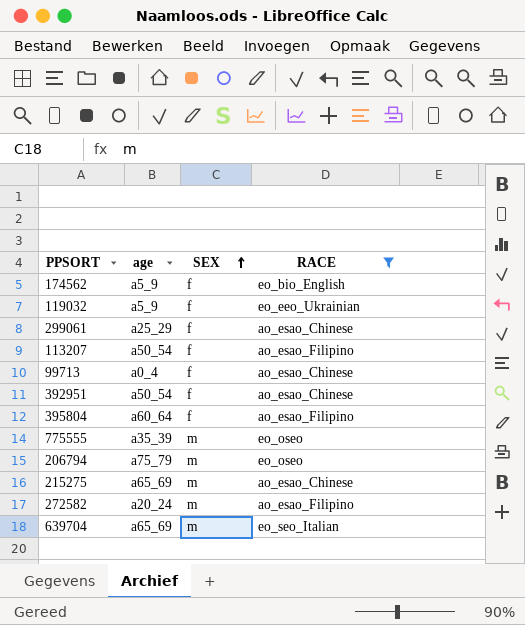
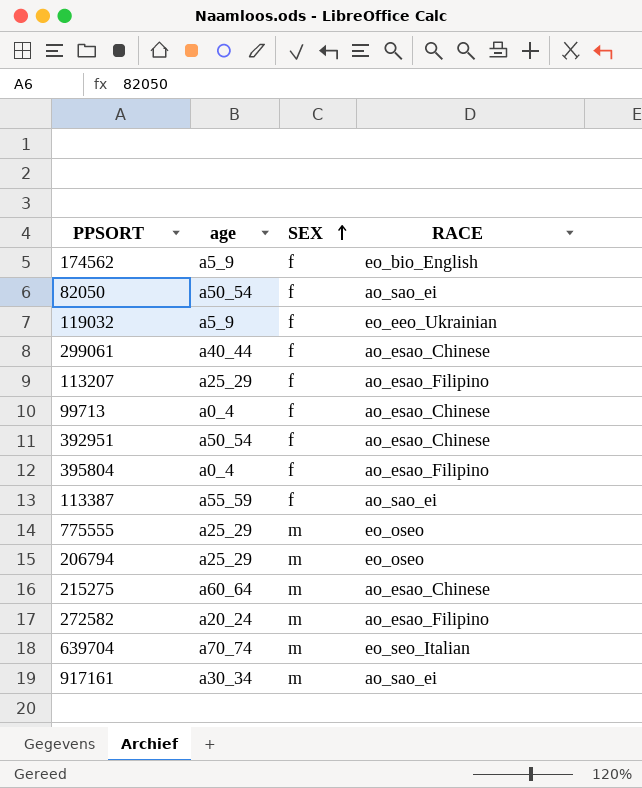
filter: RACE != ao_sao_ei -> none
299061 | age: a25_29 -> a40_44
113207 | age: a50_54 -> a25_29
395804 | age: a60_64 -> a0_4
775555 | age: a35_39 -> a25_29
206794 | age: a75_79 -> a25_29
215275 | age: a65_69 -> a60_64
639704 | age: a65_69 -> a70_74

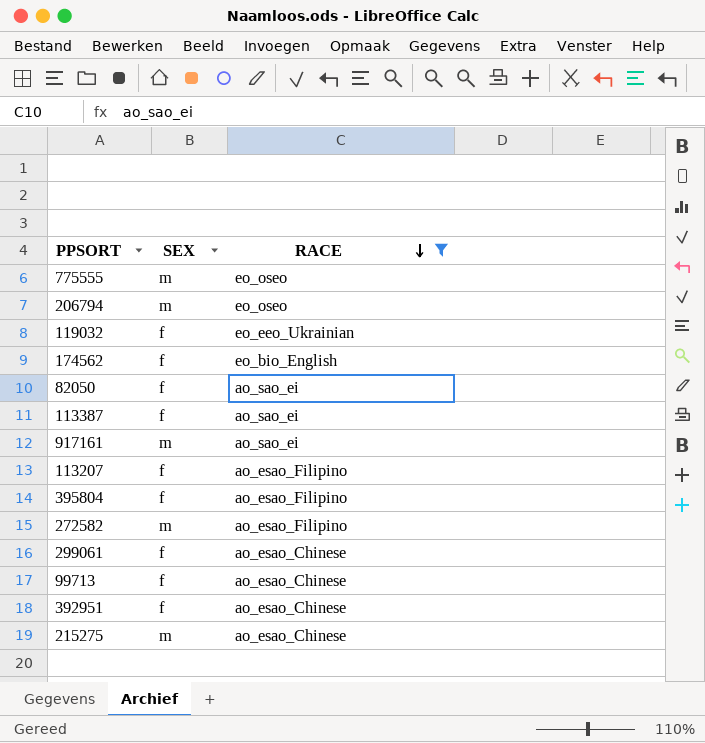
filter: none -> RACE != eo_seo_Italian
row order: SEX ascending -> RACE descending
column age | position: 2 -> none

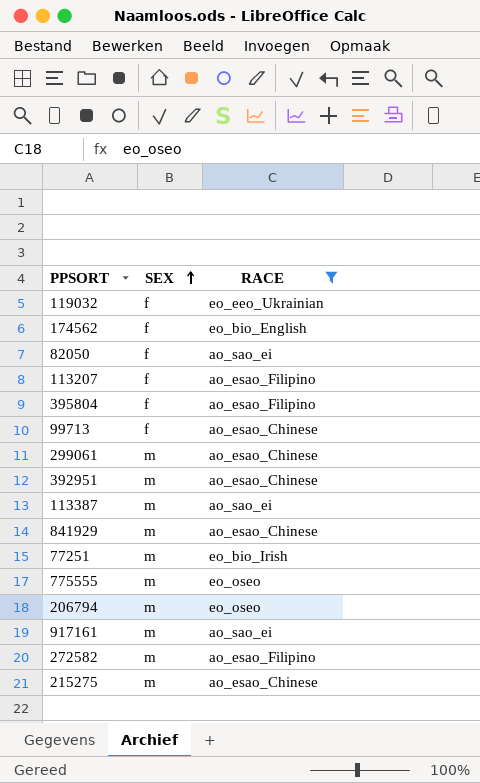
row order: RACE descending -> SEX ascending
299061 | SEX: f -> m
392951 | SEX: f -> m
113387 | SEX: f -> m
row 841929: none -> m | ao_esao_Chinese
row 77251: none -> m | eo_bio_Irish

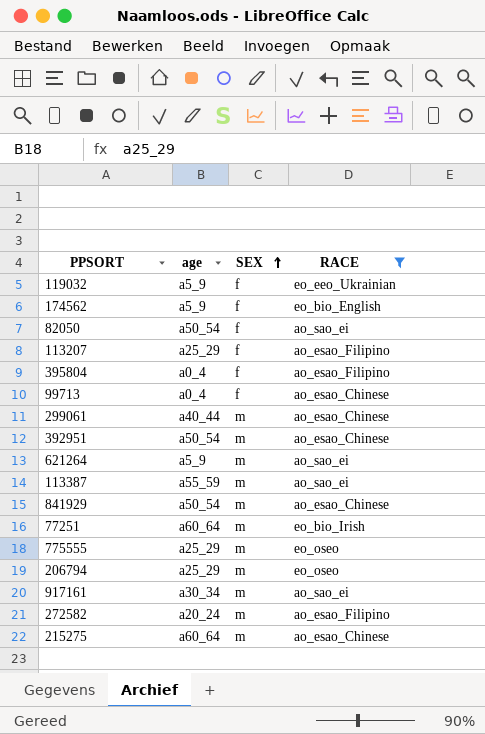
column age | position: none -> 2
row 621264: none -> a5_9 | m | ao_sao_ei

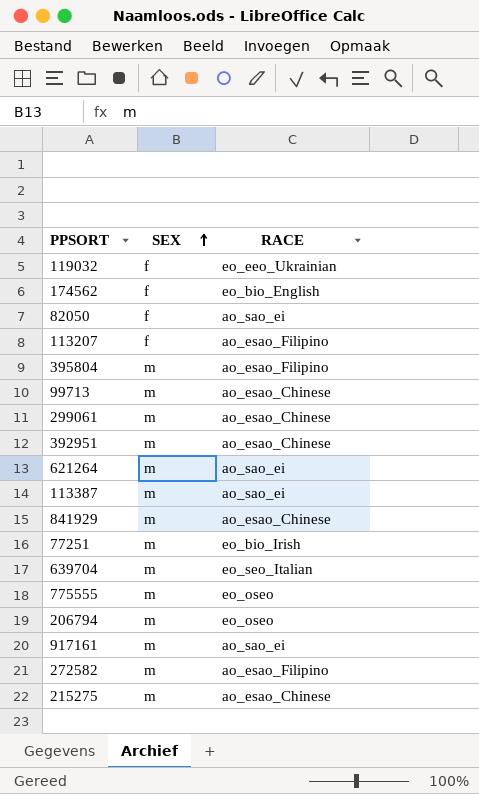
filter: RACE != eo_seo_Italian -> none
column age | position: 2 -> none
395804 | SEX: f -> m
99713 | SEX: f -> m

